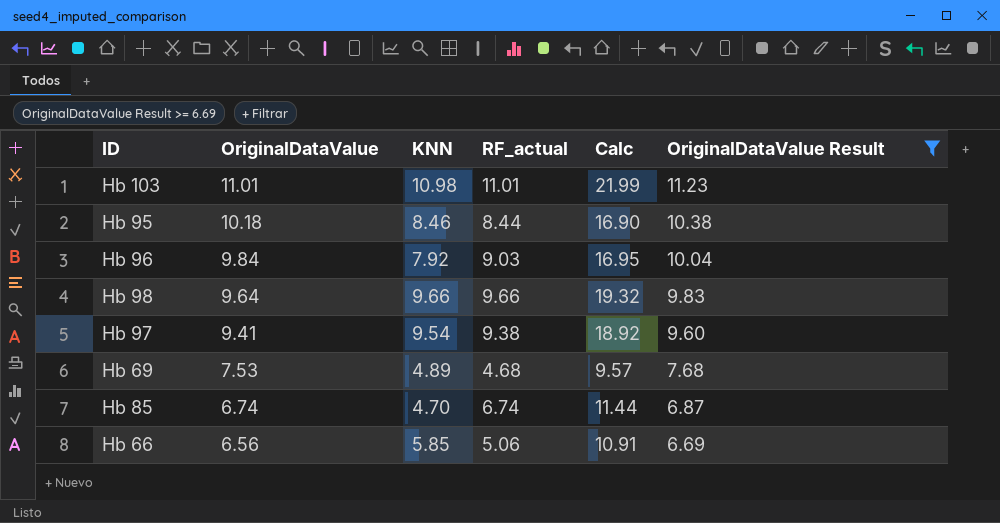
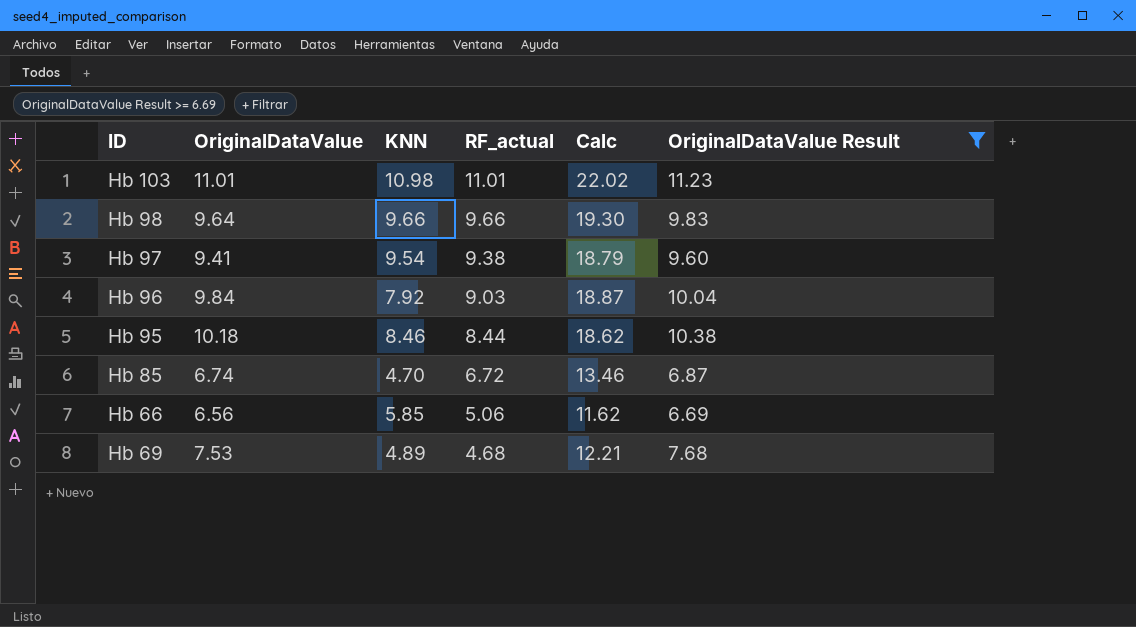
row order: OriginalDataValue descending -> RF_actual descending
column Calc | formula: [KNN] + [RF_actual] -> [OriginalDataValue] + [RF_actual]
Hb 85 | RF_actual: 6.74 -> 6.72

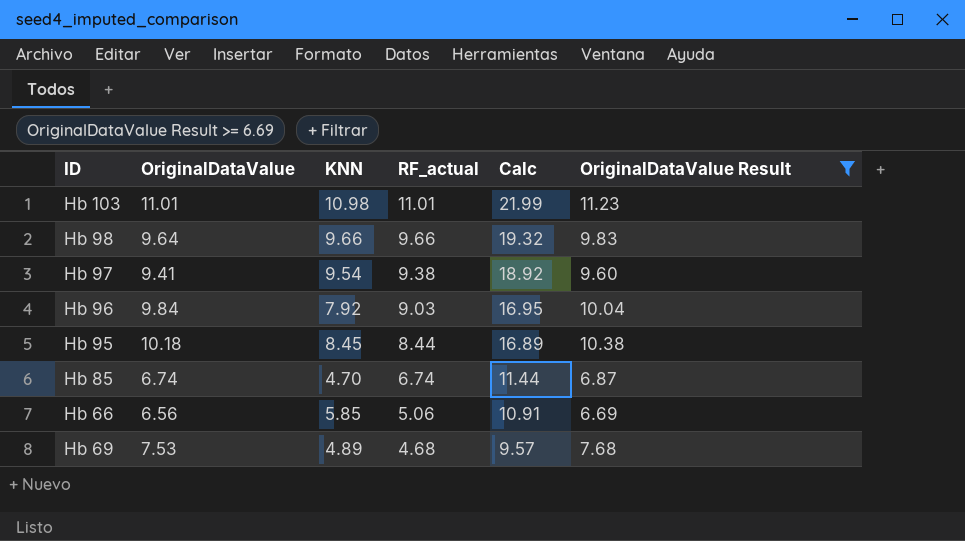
column Calc | formula: [OriginalDataValue] + [RF_actual] -> [KNN] + [RF_actual]
Hb 95 | KNN: 8.46 -> 8.45
Hb 85 | RF_actual: 6.72 -> 6.74

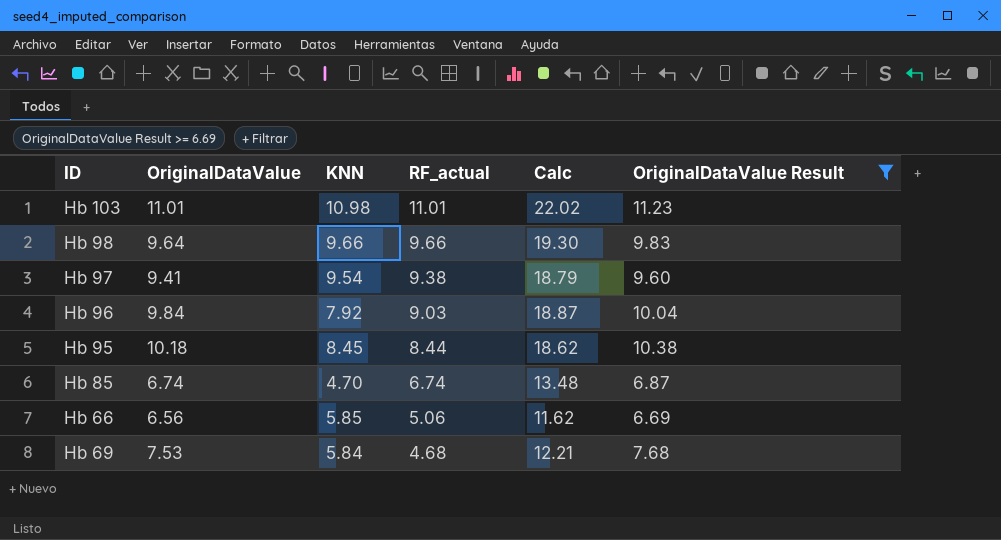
column Calc | formula: [KNN] + [RF_actual] -> [OriginalDataValue] + [RF_actual]
Hb 69 | KNN: 4.89 -> 5.84

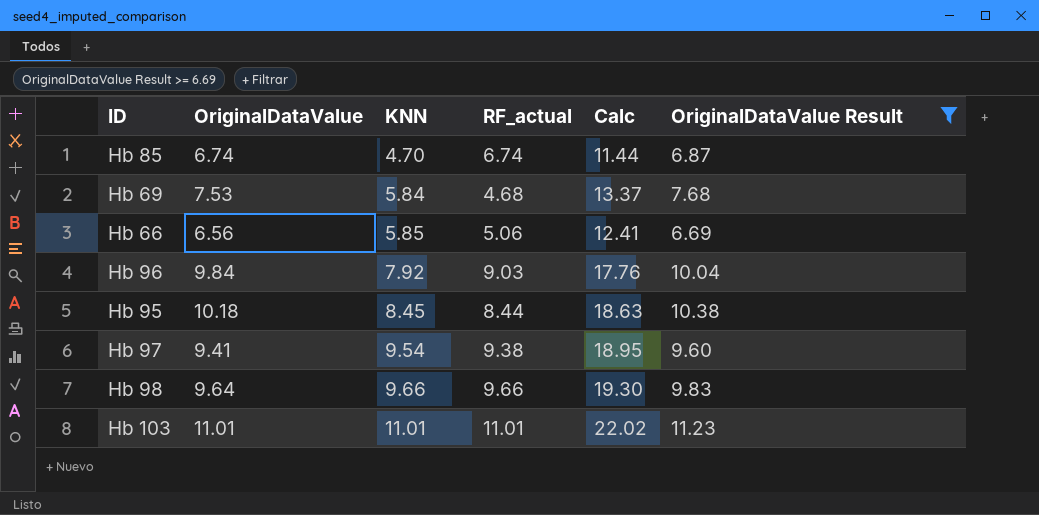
row order: RF_actual descending -> KNN ascending
column Calc | formula: [OriginalDataValue] + [RF_actual] -> [OriginalDataValue] + [KNN]
Hb 103 | KNN: 10.98 -> 11.01

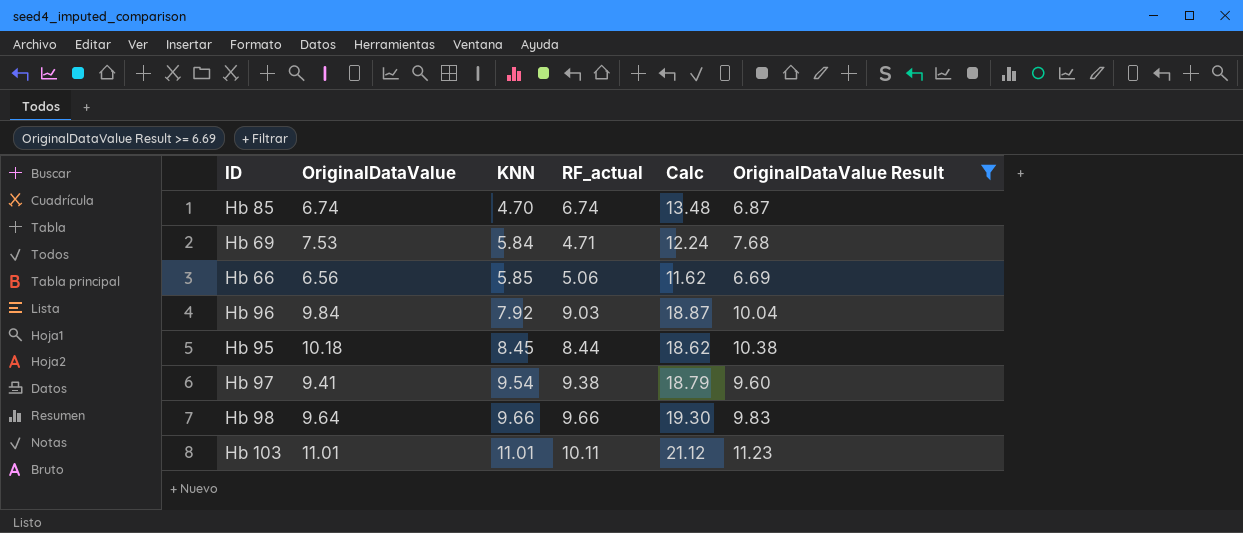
column Calc | formula: [OriginalDataValue] + [KNN] -> [OriginalDataValue] + [RF_actual]
Hb 69 | RF_actual: 4.68 -> 4.71
Hb 103 | RF_actual: 11.01 -> 10.11

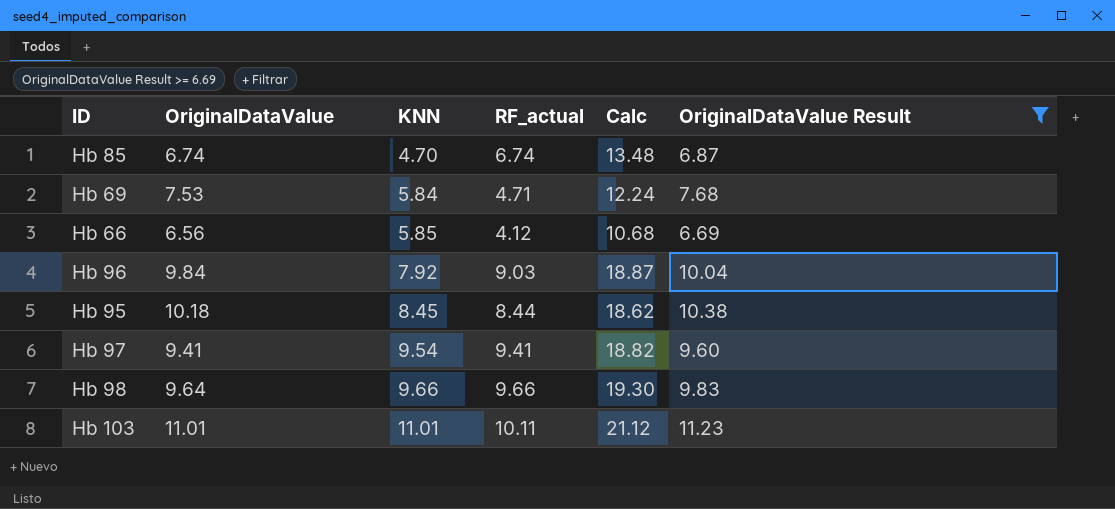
Hb 66 | RF_actual: 5.06 -> 4.12
Hb 66 | Calc: 11.62 -> 10.68
Hb 97 | RF_actual: 9.38 -> 9.41
Hb 97 | Calc: 18.79 -> 18.82

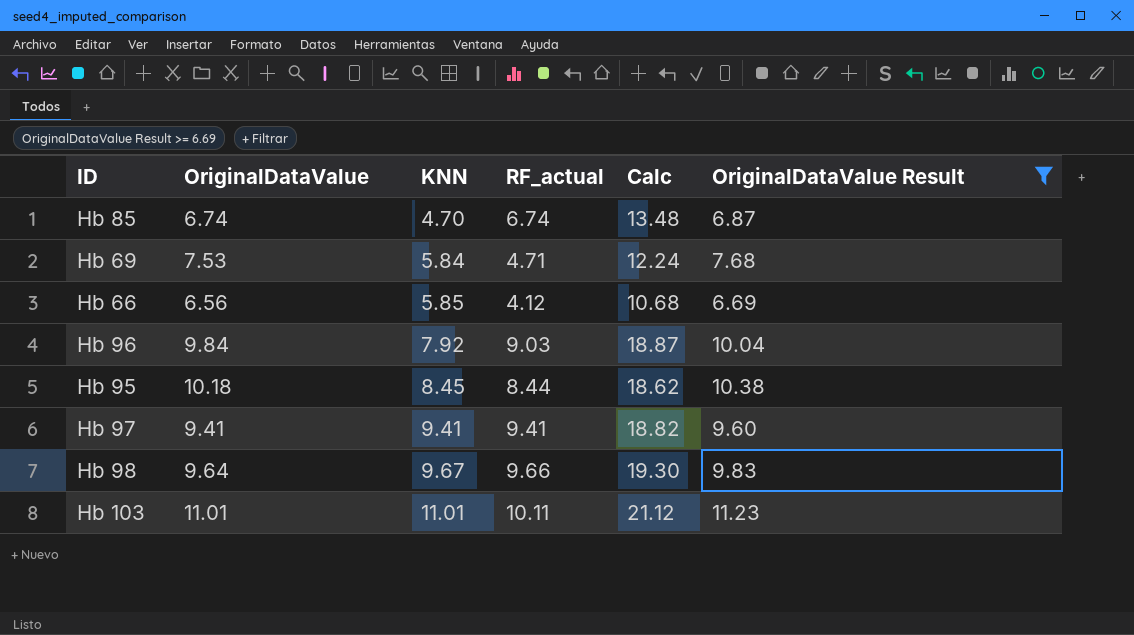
Hb 97 | KNN: 9.54 -> 9.41
Hb 98 | KNN: 9.66 -> 9.67

